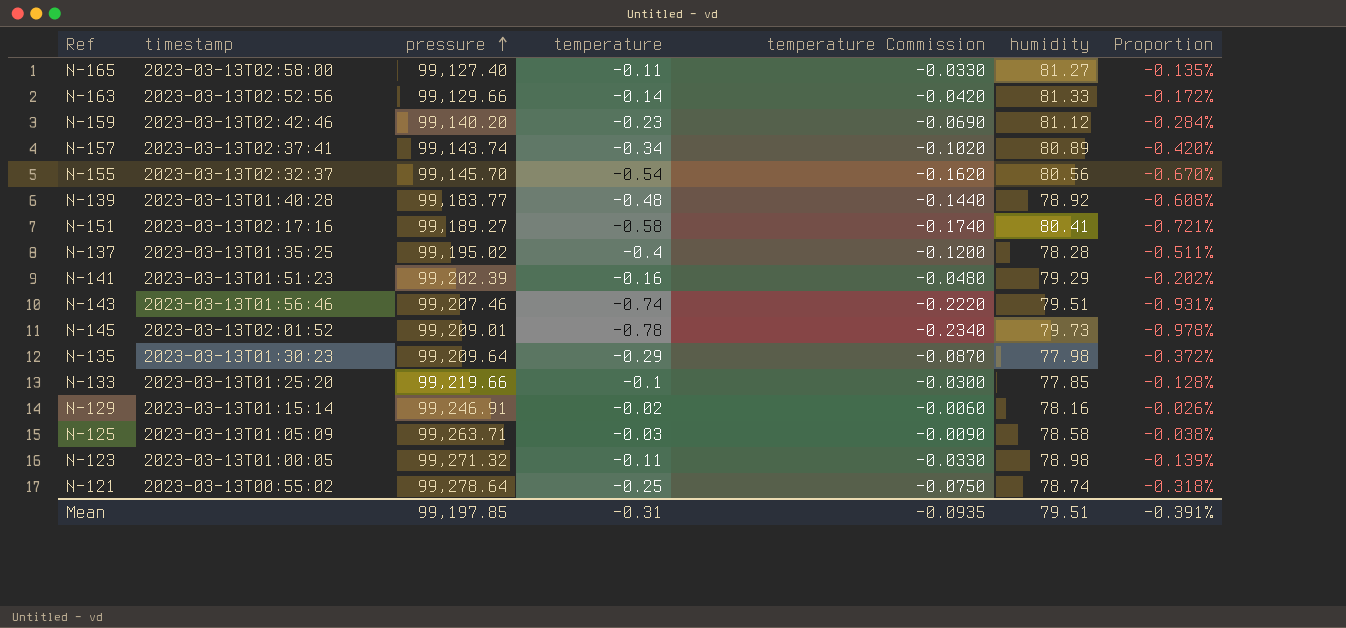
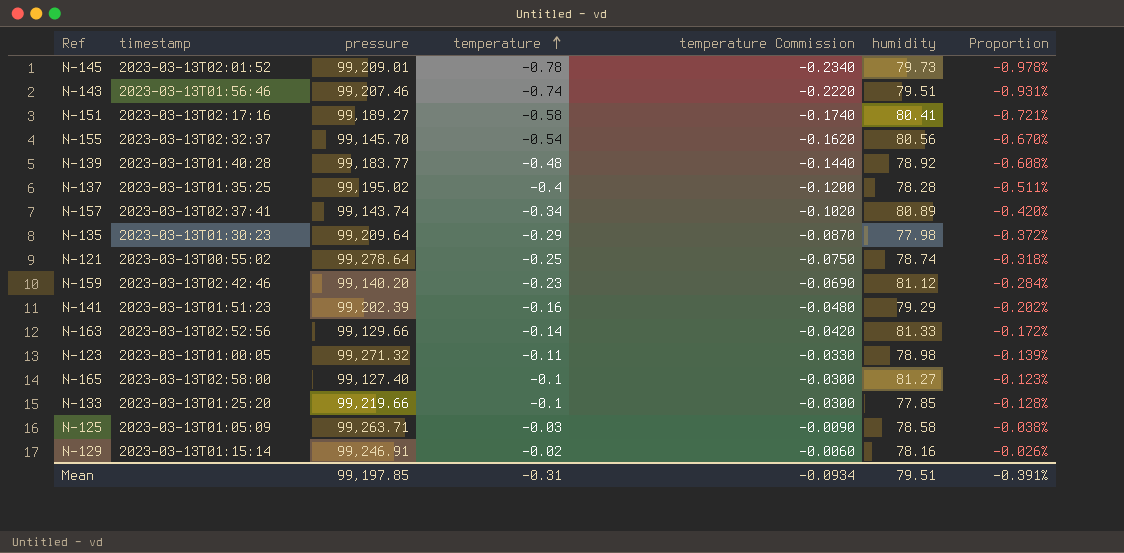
row order: pressure ascending -> temperature ascending
N-165 | temperature: -0.11 -> -0.1
N-165 | temperature Commission: -0.0330 -> -0.0300
N-165 | Proportion: -0.135% -> -0.123%
Mean | temperature Commission: -0.0935 -> -0.0934

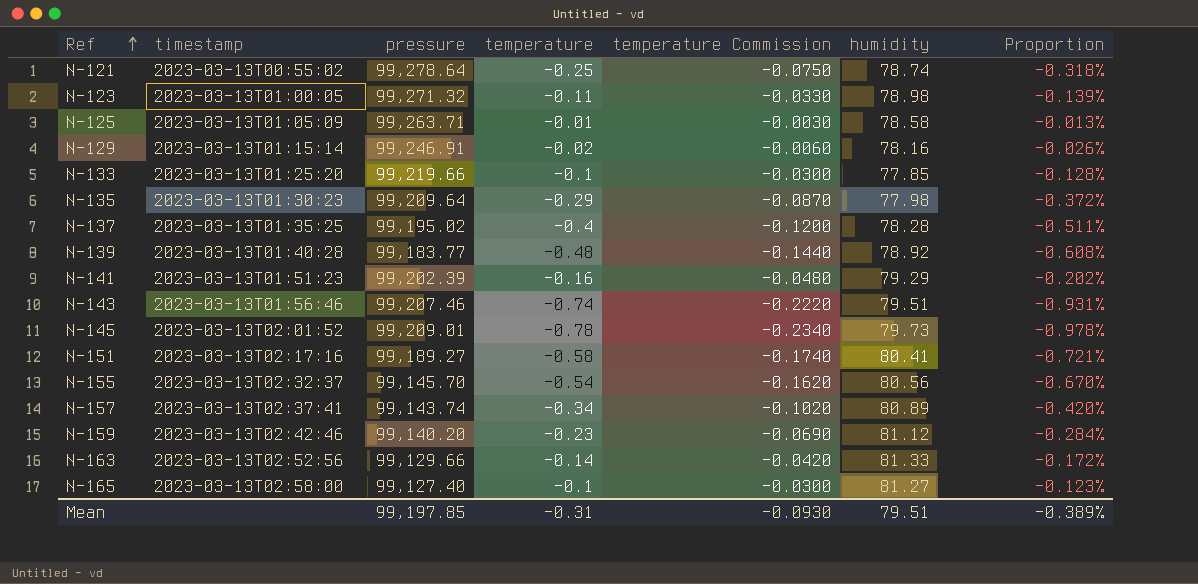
row order: temperature ascending -> Ref ascending
N-125 | temperature: -0.03 -> -0.01
N-125 | temperature Commission: -0.0090 -> -0.0030
N-125 | Proportion: -0.038% -> -0.013%
Mean | temperature Commission: -0.0934 -> -0.0930
Mean | Proportion: -0.391% -> -0.389%

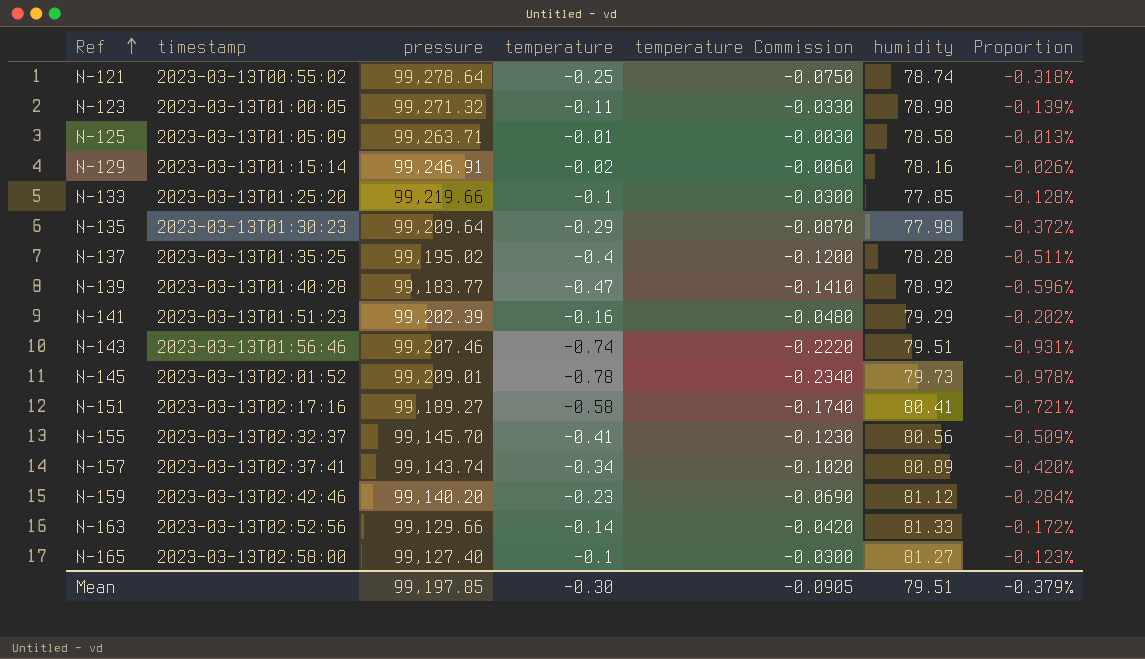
N-139 | temperature: -0.48 -> -0.47
N-139 | temperature Commission: -0.1440 -> -0.1410
N-139 | Proportion: -0.608% -> -0.596%
N-155 | temperature: -0.54 -> -0.41
N-155 | temperature Commission: -0.1620 -> -0.1230
N-155 | Proportion: -0.670% -> -0.509%
Mean | temperature: -0.31 -> -0.30
Mean | temperature Commission: -0.0930 -> -0.0905
Mean | Proportion: -0.389% -> -0.379%

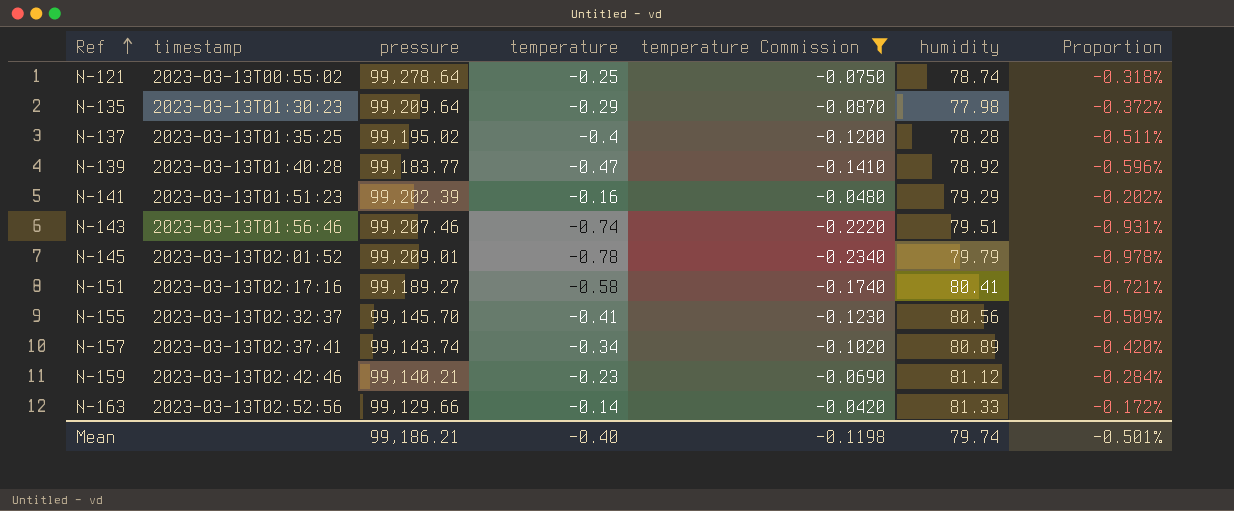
filter: none -> temperature Commission <= -0.0420
N-145 | humidity: 79.73 -> 79.79
N-159 | pressure: 99,140.20 -> 99,140.21
Mean | pressure: 99,197.85 -> 99,186.21
Mean | temperature: -0.30 -> -0.40
Mean | temperature Commission: -0.0905 -> -0.1198
Mean | humidity: 79.51 -> 79.74
Mean | Proportion: -0.379% -> -0.501%

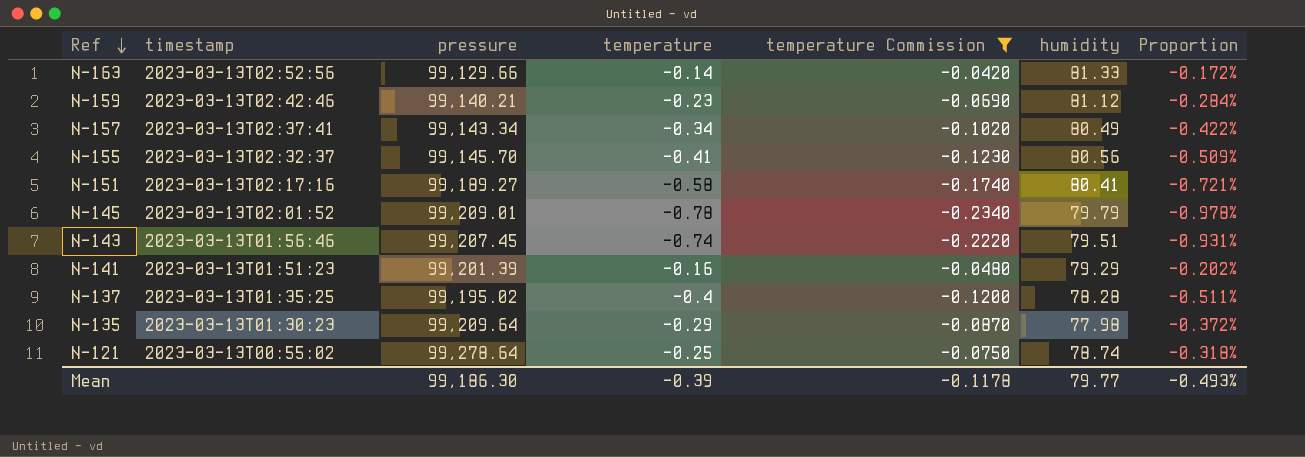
row order: Ref ascending -> Ref descending
row N-139: 2023-03-13T01:40:28 | 99,183.77 | -0.47 | -0.1410 | 78.92 | -0.596% -> none
N-157 | pressure: 99,143.74 -> 99,143.34
N-157 | humidity: 80.89 -> 80.49
N-157 | Proportion: -0.420% -> -0.422%
N-143 | pressure: 99,207.46 -> 99,207.45
N-141 | pressure: 99,202.39 -> 99,201.39
Mean | pressure: 99,186.21 -> 99,186.30
Mean | temperature: -0.40 -> -0.39
Mean | temperature Commission: -0.1198 -> -0.1178
Mean | humidity: 79.74 -> 79.77
Mean | Proportion: -0.501% -> -0.493%

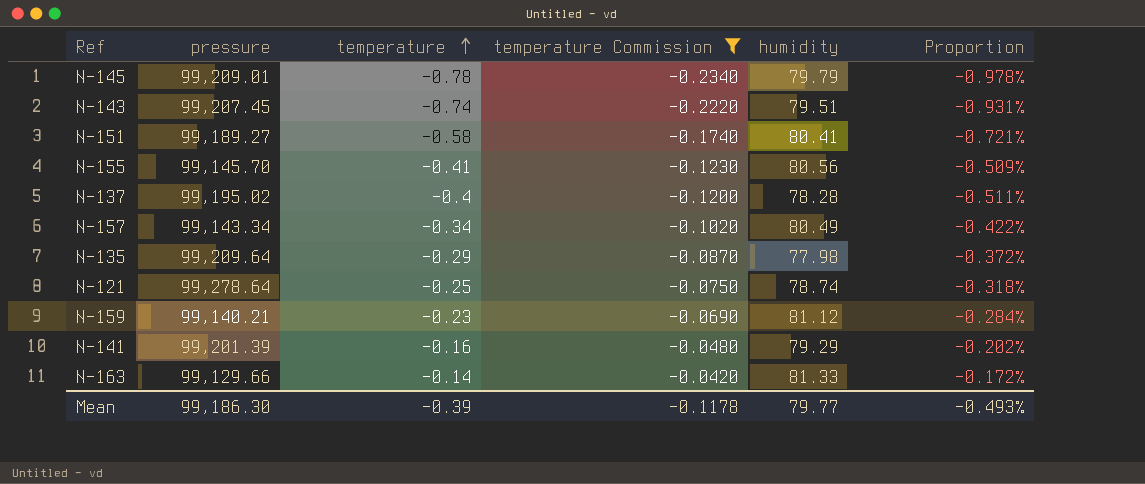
row order: Ref descending -> temperature ascending
column timestamp | position: 2 -> none

